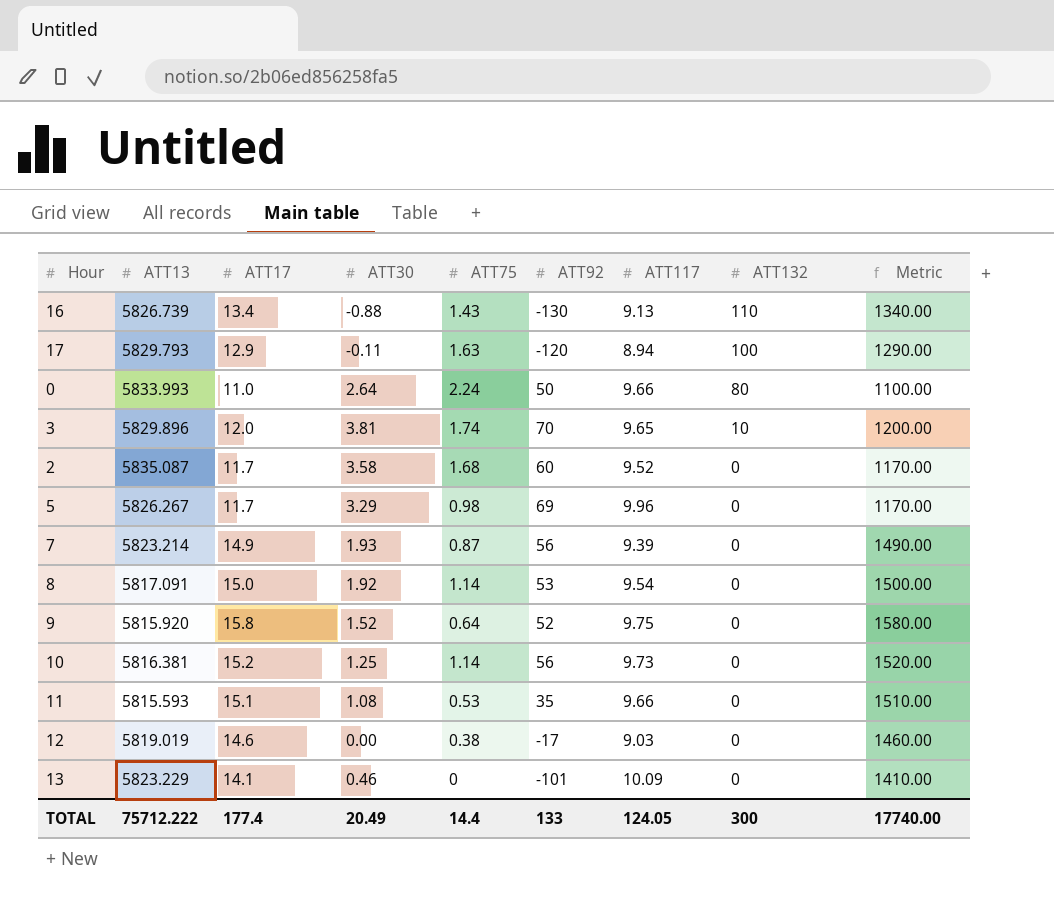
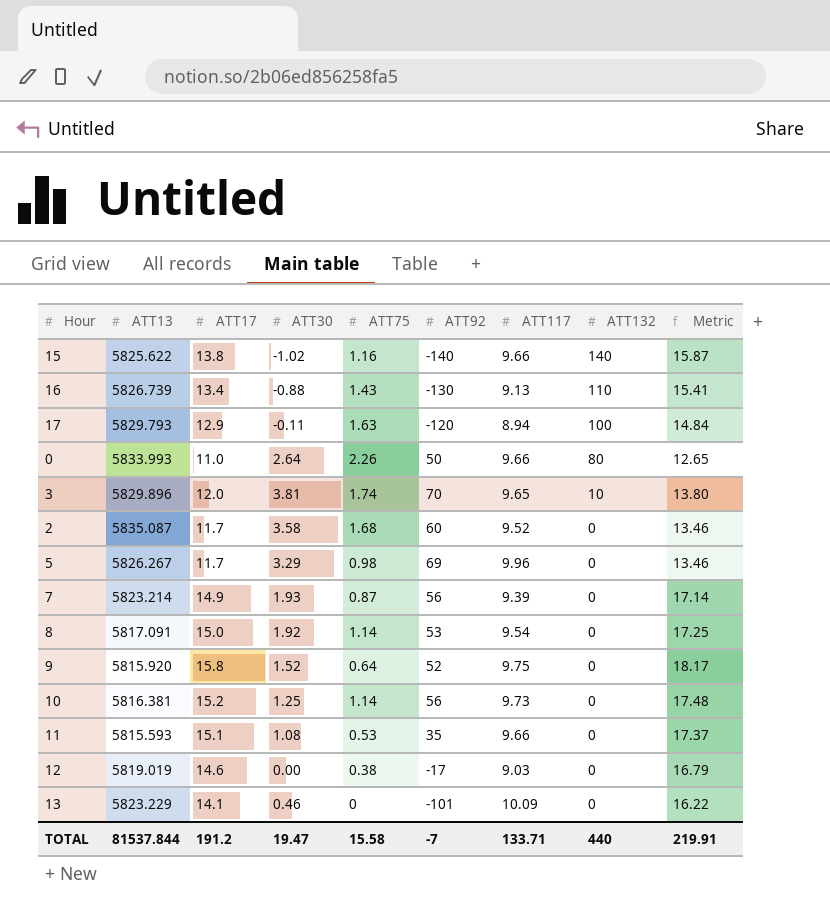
column Metric | formula: [ATT17] * 100 -> [ATT17] * 1.15
row 15: none -> 5825.622 | 13.8 | -1.02 | 1.16 | -140 | 9.66 | 140 | 15.87
0 | ATT75: 2.24 -> 2.26
TOTAL | ATT13: 75712.222 -> 81537.844
TOTAL | ATT17: 177.4 -> 191.2
TOTAL | ATT30: 20.49 -> 19.47
TOTAL | ATT75: 14.4 -> 15.58
TOTAL | ATT92: 133 -> -7
TOTAL | ATT117: 124.05 -> 133.71
TOTAL | ATT132: 300 -> 440
TOTAL | Metric: 17740.00 -> 219.91

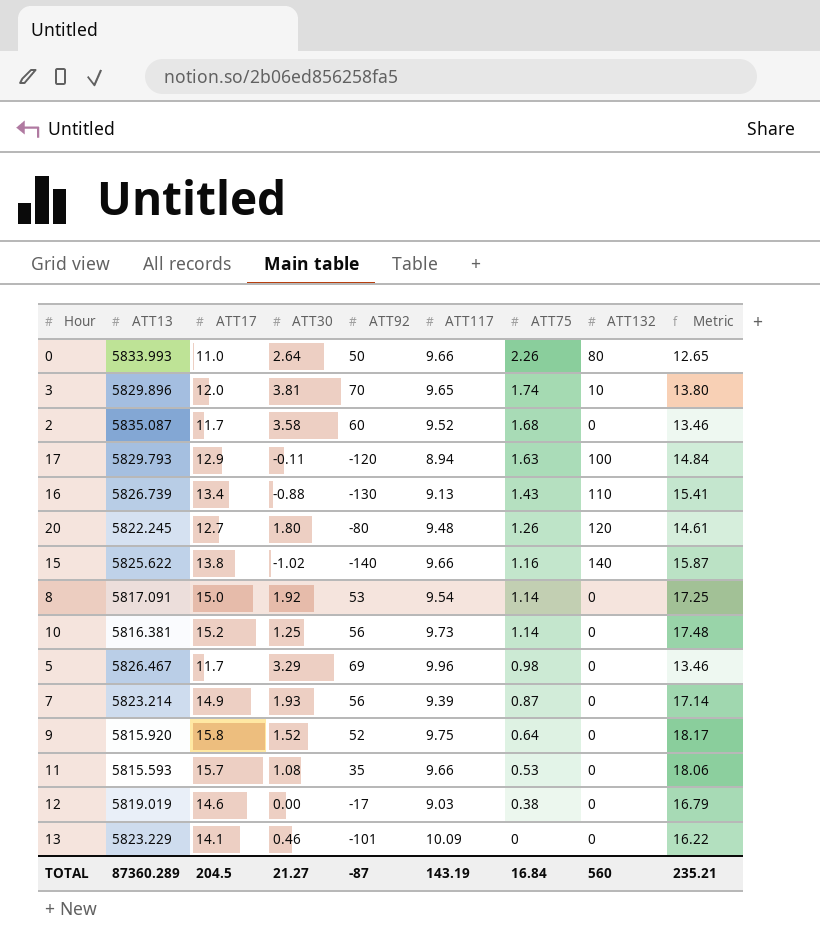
row order: ATT132 descending -> ATT75 descending
column ATT75 | position: 5 -> 7
row 20: none -> 5822.245 | 12.7 | 1.80 | -80 | 9.48 | 1.26 | 120 | 14.61
5 | ATT13: 5826.267 -> 5826.467
11 | ATT17: 15.1 -> 15.7
11 | Metric: 17.37 -> 18.06
TOTAL | ATT13: 81537.844 -> 87360.289
TOTAL | ATT17: 191.2 -> 204.5
TOTAL | ATT30: 19.47 -> 21.27
TOTAL | ATT92: -7 -> -87
TOTAL | ATT117: 133.71 -> 143.19
TOTAL | ATT75: 15.58 -> 16.84
TOTAL | ATT132: 440 -> 560
TOTAL | Metric: 219.91 -> 235.21

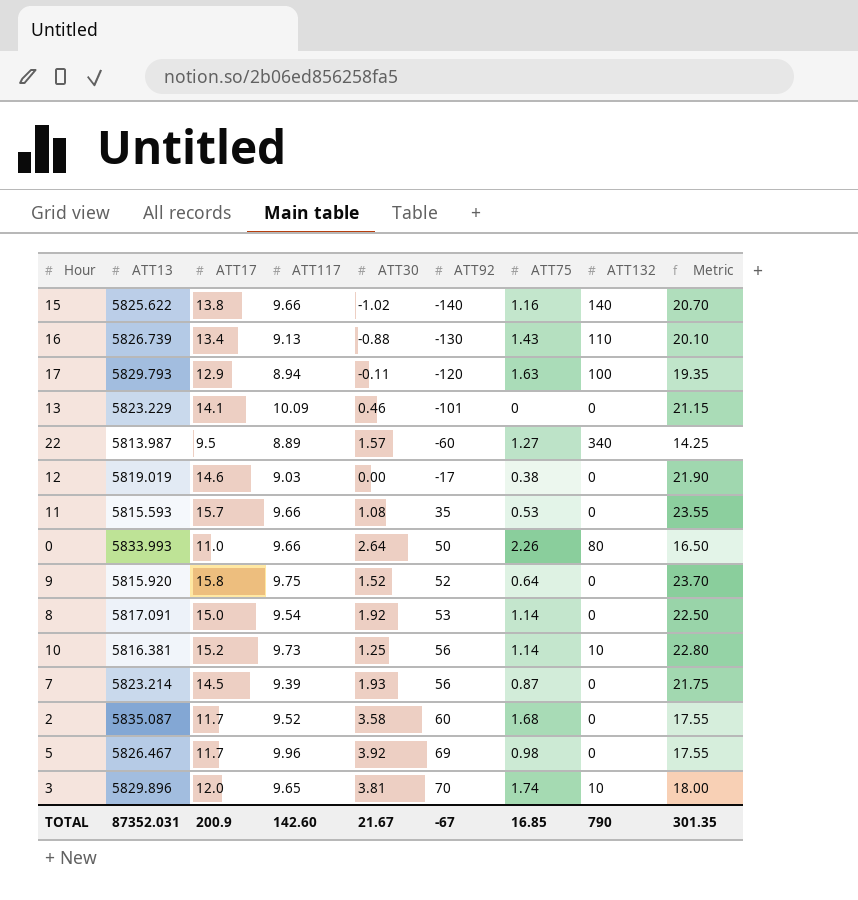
row order: ATT75 descending -> ATT92 ascending
column ATT117 | position: 6 -> 4
column Metric | formula: [ATT17] * 1.15 -> [ATT17] * 1.5
row 20: 5822.245 | 12.7 | 1.80 | -80 | 9.48 | 1.26 | 120 | 14.61 -> none
row 22: none -> 5813.987 | 9.5 | 8.89 | 1.57 | -60 | 1.27 | 340 | 14.25
10 | ATT132: 0 -> 10
7 | ATT17: 14.9 -> 14.5
5 | ATT30: 3.29 -> 3.92
TOTAL | ATT13: 87360.289 -> 87352.031
TOTAL | ATT17: 204.5 -> 200.9
TOTAL | ATT117: 143.19 -> 142.60
TOTAL | ATT30: 21.27 -> 21.67
TOTAL | ATT92: -87 -> -67
TOTAL | ATT75: 16.84 -> 16.85
TOTAL | ATT132: 560 -> 790
TOTAL | Metric: 235.21 -> 301.35

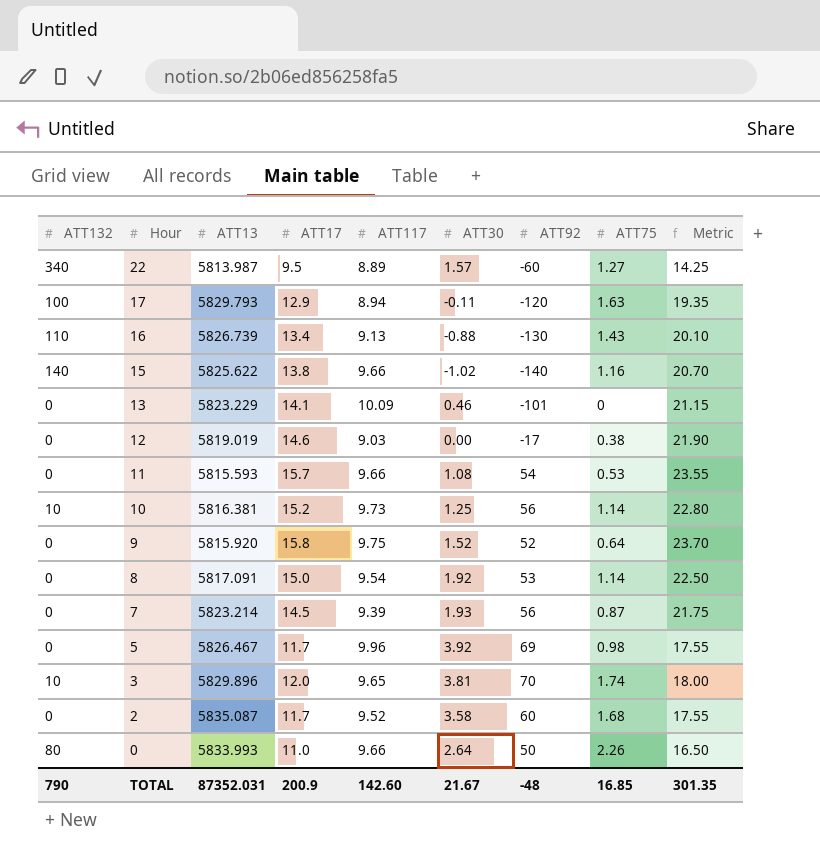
row order: ATT92 ascending -> Hour descending
column ATT132 | position: 8 -> 1
11 | ATT92: 35 -> 54
TOTAL | ATT92: -67 -> -48

